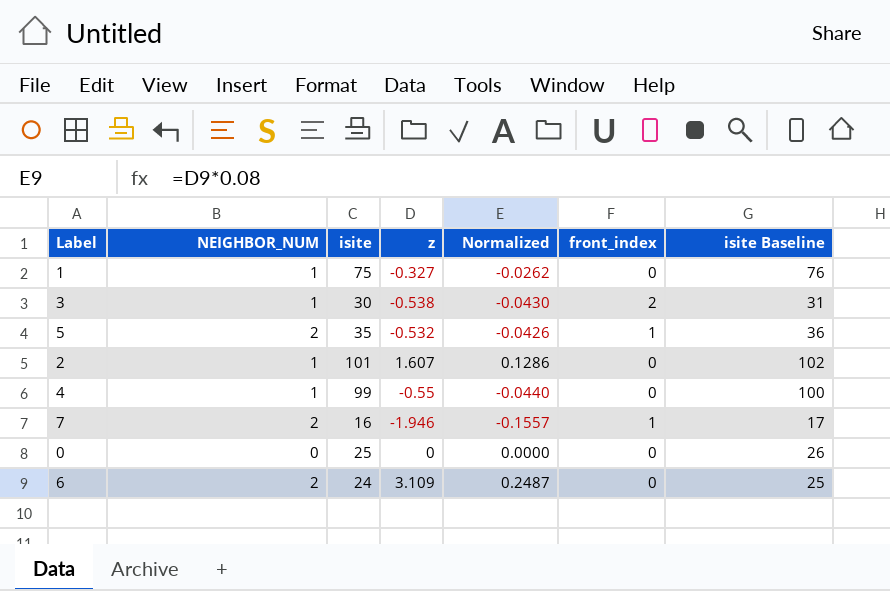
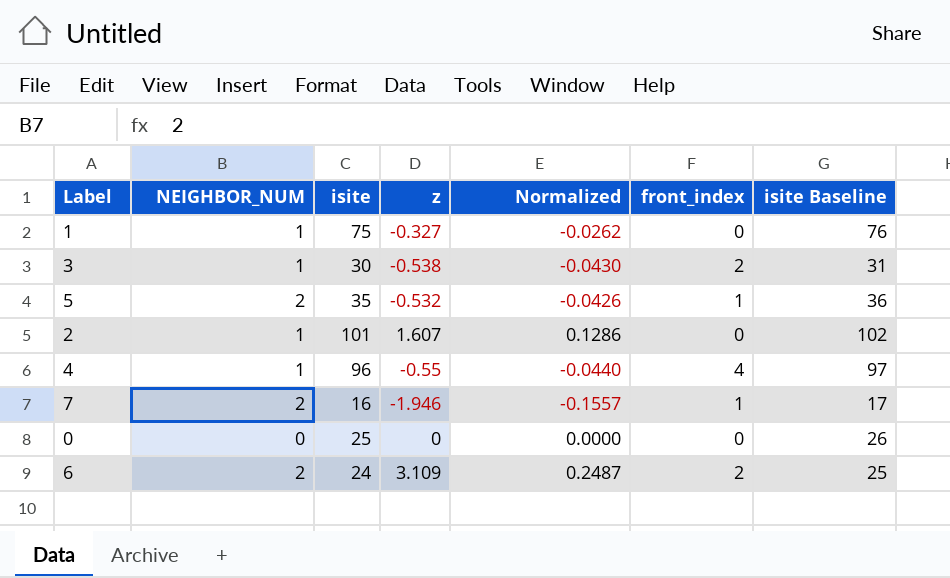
4 | isite: 99 -> 96
4 | front_index: 0 -> 4
4 | isite Baseline: 100 -> 97
6 | front_index: 0 -> 2

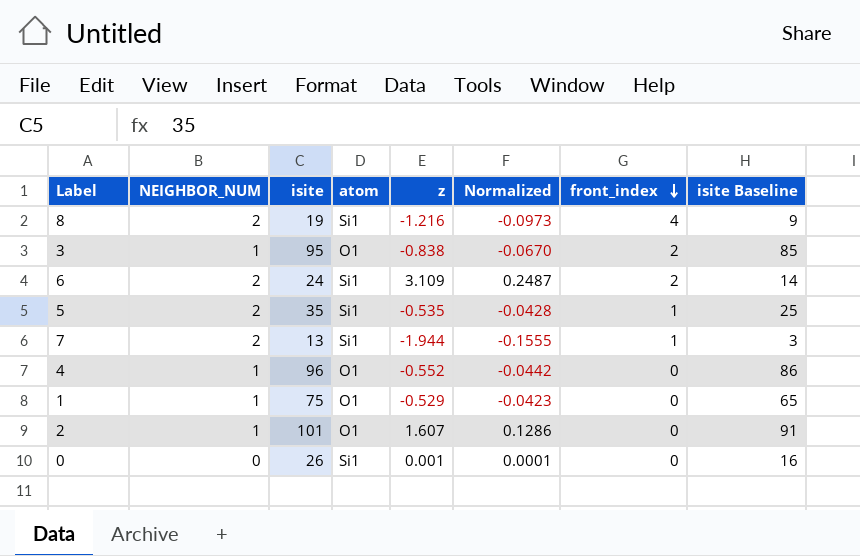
row order: none -> front_index descending
column atom | position: none -> 4
column isite Baseline | formula: [isite] + 1 -> [isite] - 10
row 8: none -> 2 | 19 | Si1 | -1.216 | -0.0973 | 4 | 9
3 | isite: 30 -> 95
3 | z: -0.538 -> -0.838
3 | Normalized: -0.0430 -> -0.0670
5 | z: -0.532 -> -0.535
5 | Normalized: -0.0426 -> -0.0428
7 | isite: 16 -> 13
7 | z: -1.946 -> -1.944
7 | Normalized: -0.1557 -> -0.1555
4 | z: -0.55 -> -0.552
4 | Normalized: -0.0440 -> -0.0442
4 | front_index: 4 -> 0
1 | z: -0.327 -> -0.529
1 | Normalized: -0.0262 -> -0.0423
0 | isite: 25 -> 26
0 | z: 0 -> 0.001
0 | Normalized: 0.0000 -> 0.0001

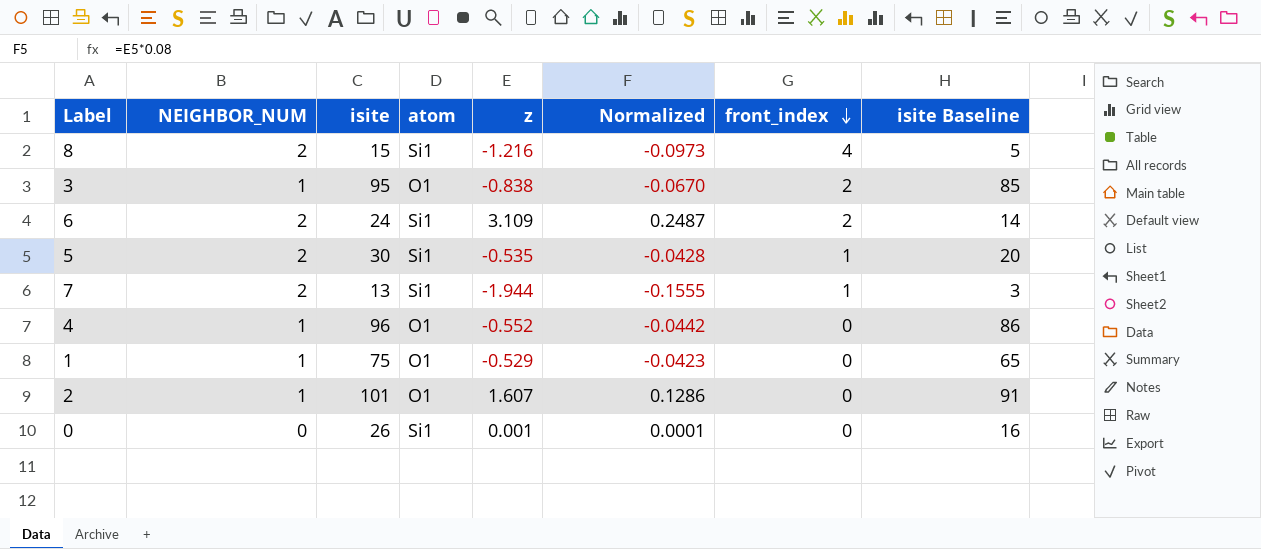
8 | isite: 19 -> 15
8 | isite Baseline: 9 -> 5
5 | isite: 35 -> 30
5 | isite Baseline: 25 -> 20

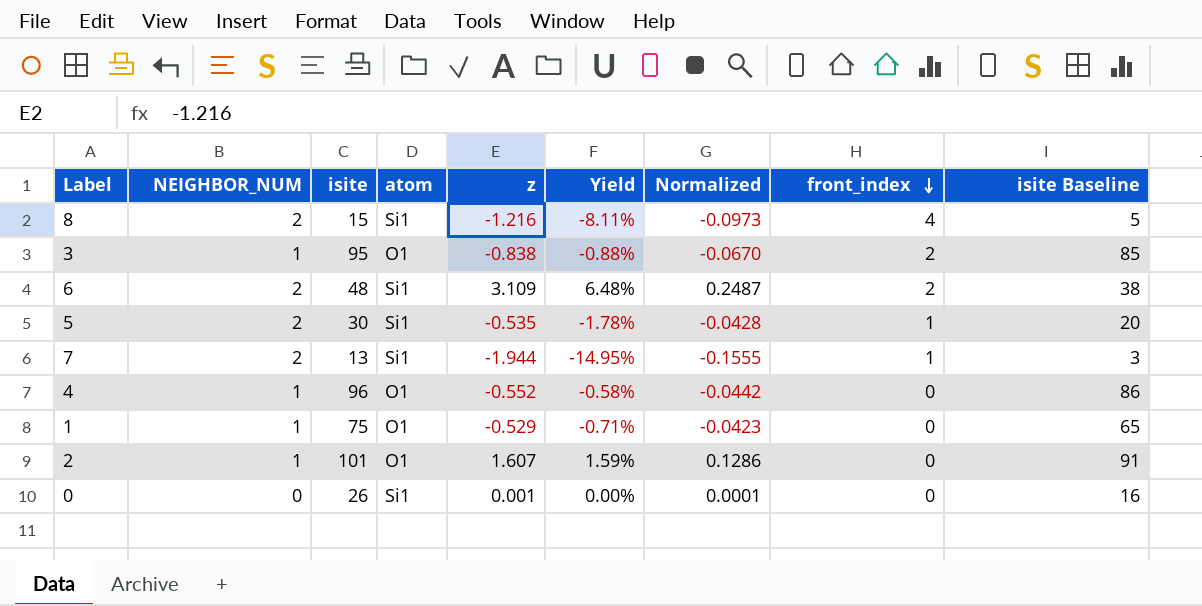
column Yield | formula: none -> [z] / [isite]
6 | isite: 24 -> 48
6 | isite Baseline: 14 -> 38

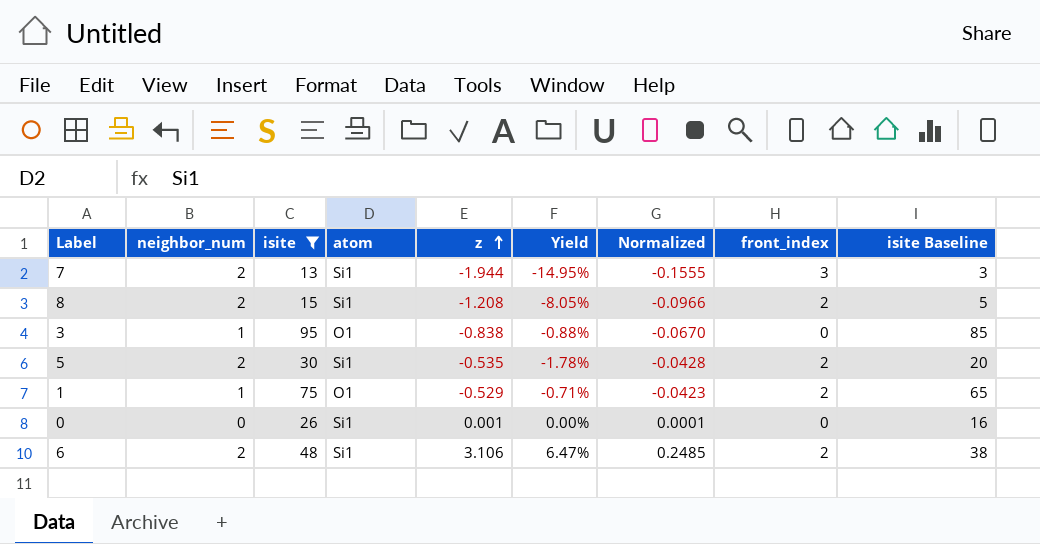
filter: none -> isite <= 95
row order: front_index descending -> z ascending
column name: NEIGHBOR_NUM -> neighbor_num
7 | front_index: 1 -> 3
8 | z: -1.216 -> -1.208
8 | Yield: -8.11% -> -8.05%
8 | Normalized: -0.0973 -> -0.0966
8 | front_index: 4 -> 2
3 | front_index: 2 -> 0
5 | front_index: 1 -> 2
1 | front_index: 0 -> 2
6 | z: 3.109 -> 3.106
6 | Yield: 6.48% -> 6.47%
6 | Normalized: 0.2487 -> 0.2485

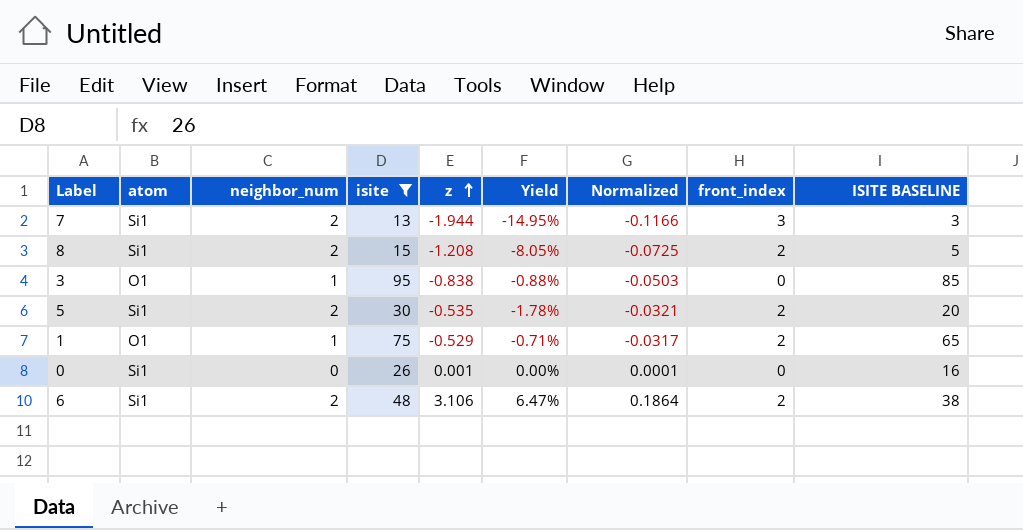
column atom | position: 4 -> 2
column Normalized | formula: [z] * 0.08 -> [z] * 0.06
column name: isite Baseline -> ISITE BASELINE

